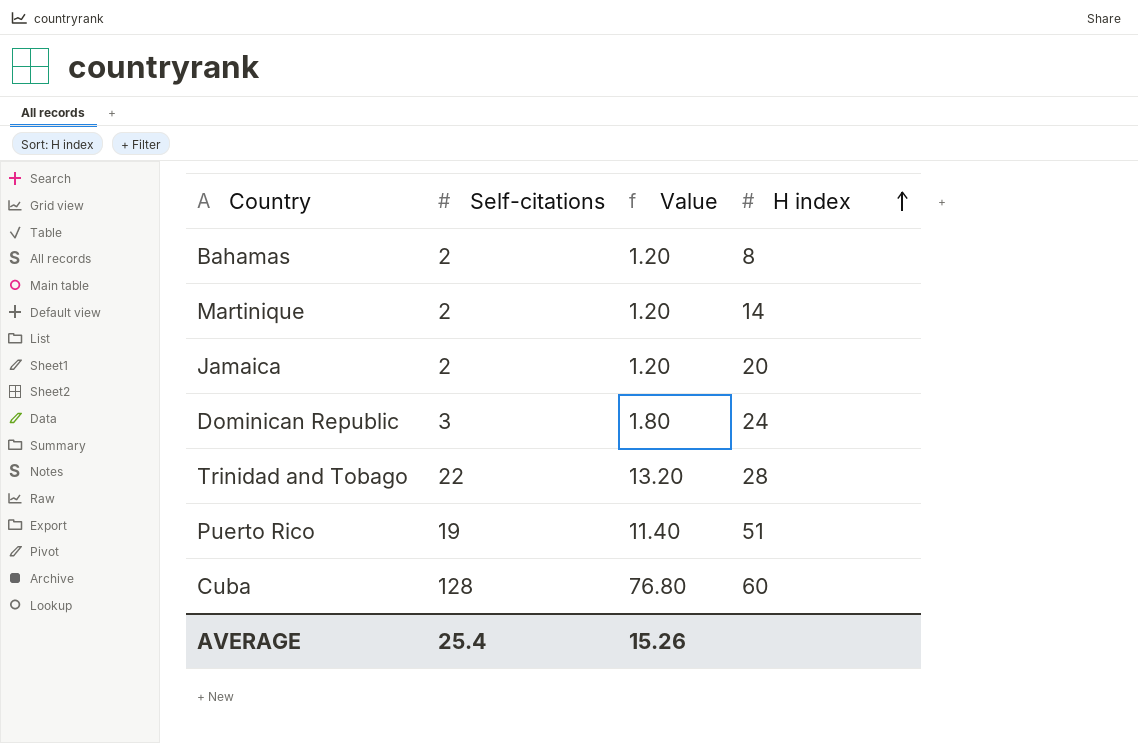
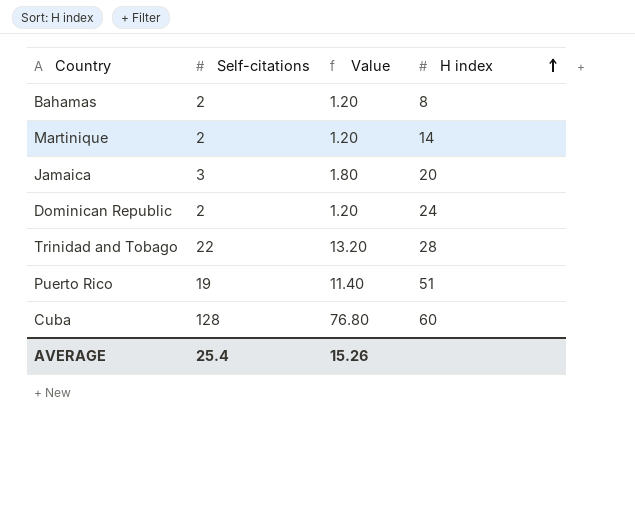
Jamaica | Self-citations: 2 -> 3
Jamaica | Value: 1.20 -> 1.80
Dominican Republic | Self-citations: 3 -> 2
Dominican Republic | Value: 1.80 -> 1.20

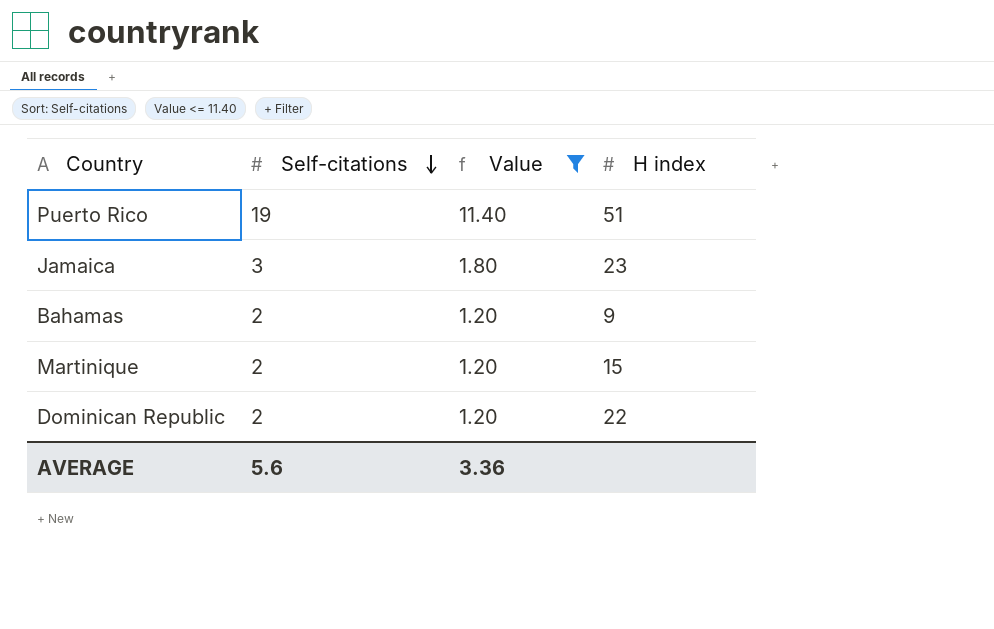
filter: none -> Value <= 11.40
row order: H index ascending -> Self-citations descending
Jamaica | H index: 20 -> 23
Bahamas | H index: 8 -> 9
Martinique | H index: 14 -> 15
Dominican Republic | H index: 24 -> 22
AVERAGE | Self-citations: 25.4 -> 5.6
AVERAGE | Value: 15.26 -> 3.36

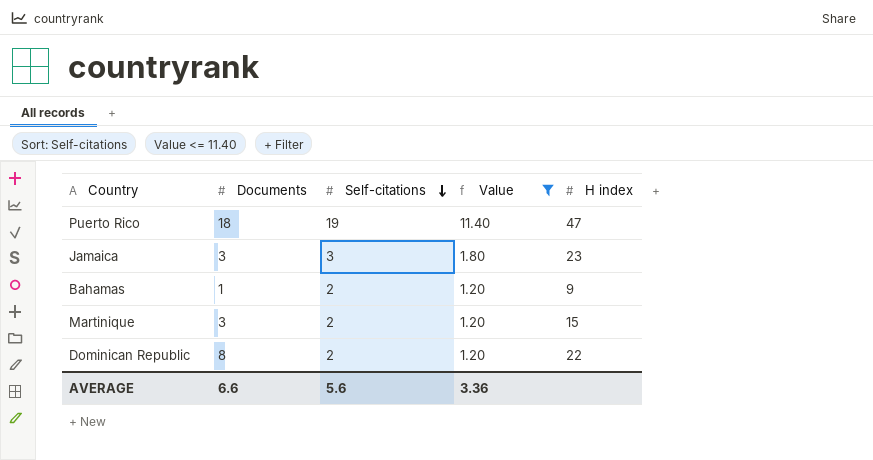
column Documents | position: none -> 2
Puerto Rico | H index: 51 -> 47

